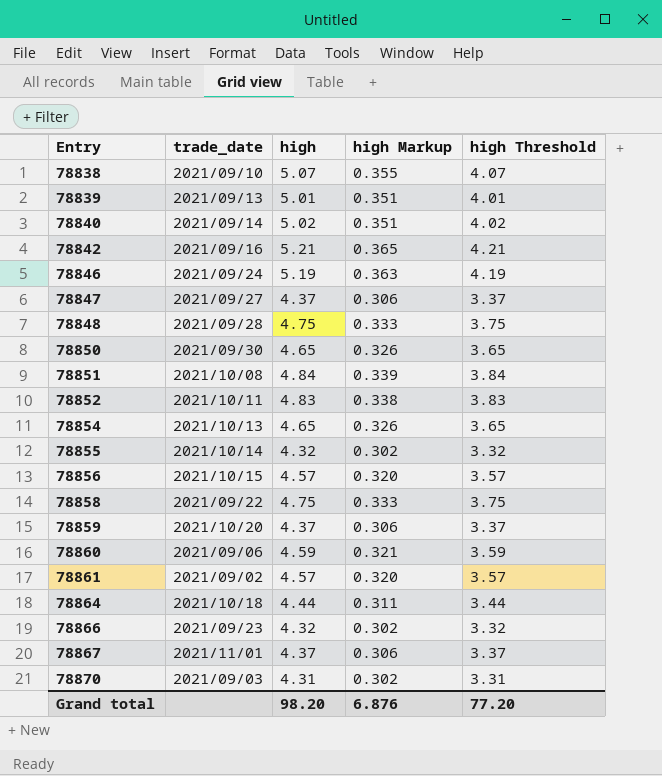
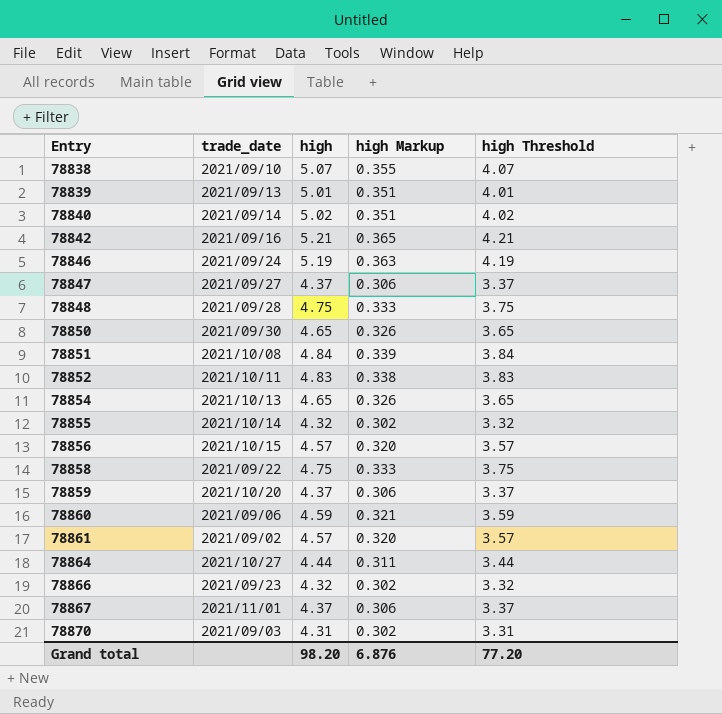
78864 | trade_date: 2021/10/18 -> 2021/10/27

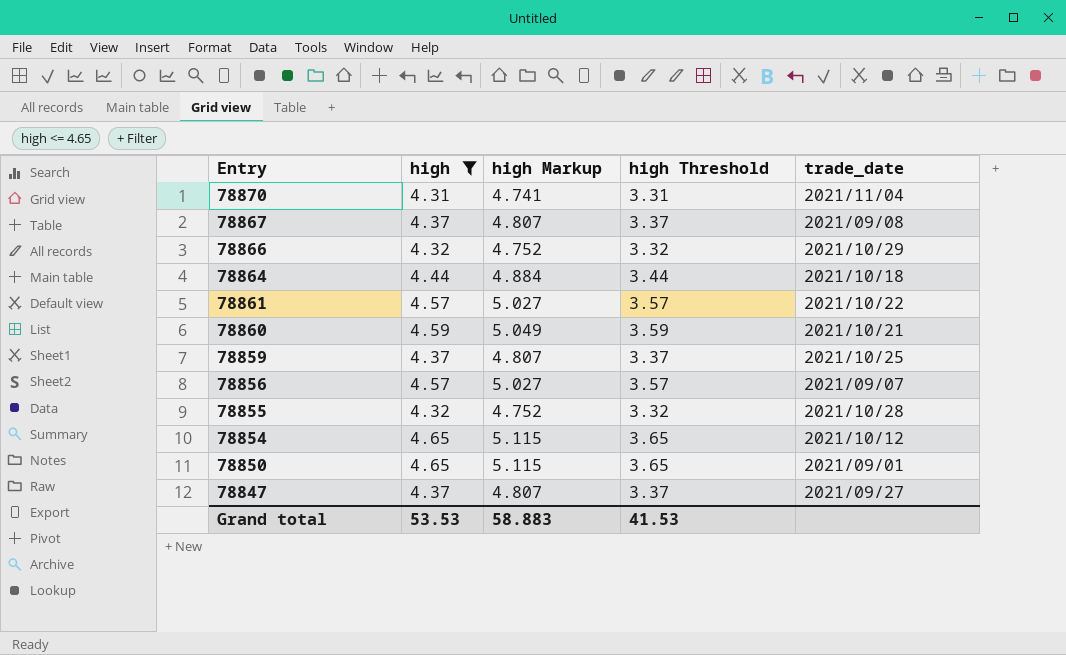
filter: none -> high <= 4.65
row order: Entry ascending -> Entry descending
column high Markup | formula: [high] * 0.07 -> [high] * 1.1
column trade_date | position: 2 -> 5
78870 | trade_date: 2021/09/03 -> 2021/11/04
78867 | trade_date: 2021/11/01 -> 2021/09/08
78866 | trade_date: 2021/09/23 -> 2021/10/29
78864 | trade_date: 2021/10/27 -> 2021/10/18
78861 | trade_date: 2021/09/02 -> 2021/10/22
78860 | trade_date: 2021/09/06 -> 2021/10/21
78859 | trade_date: 2021/10/20 -> 2021/10/25
78856 | trade_date: 2021/10/15 -> 2021/09/07
78855 | trade_date: 2021/10/14 -> 2021/10/28
78854 | trade_date: 2021/10/13 -> 2021/10/12
78850 | trade_date: 2021/09/30 -> 2021/09/01
Grand total | high: 98.20 -> 53.53
Grand total | high Markup: 6.876 -> 58.883
Grand total | high Threshold: 77.20 -> 41.53

